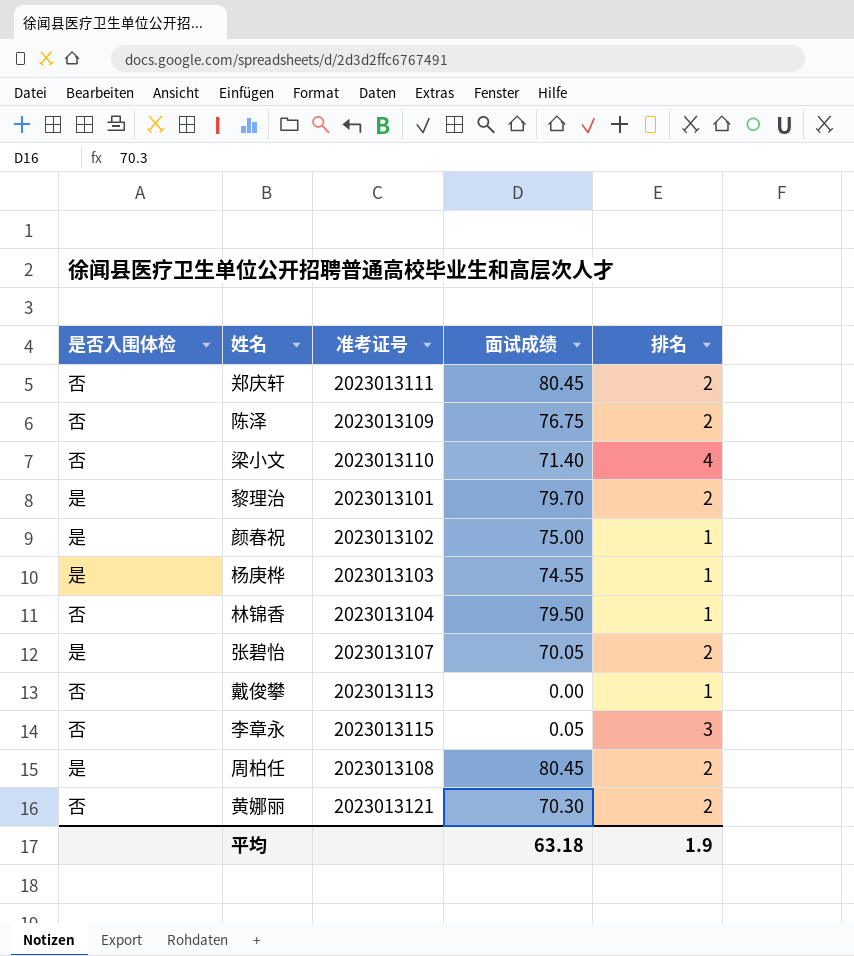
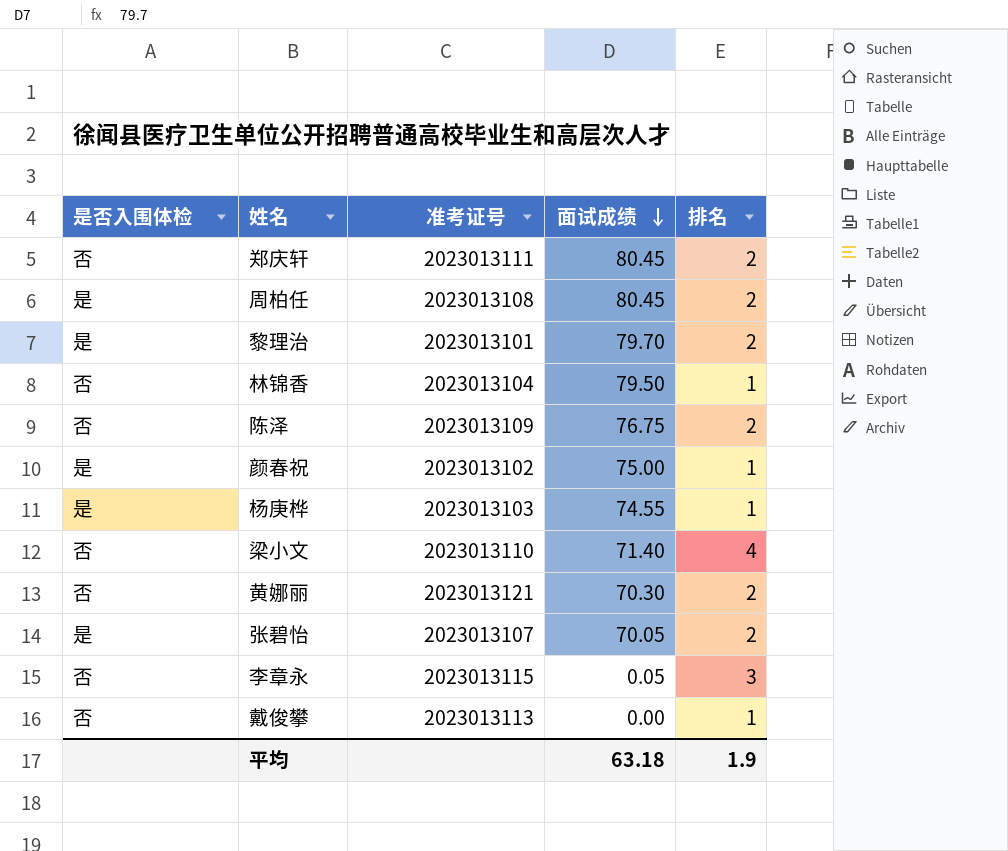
row order: none -> 面试成绩 descending

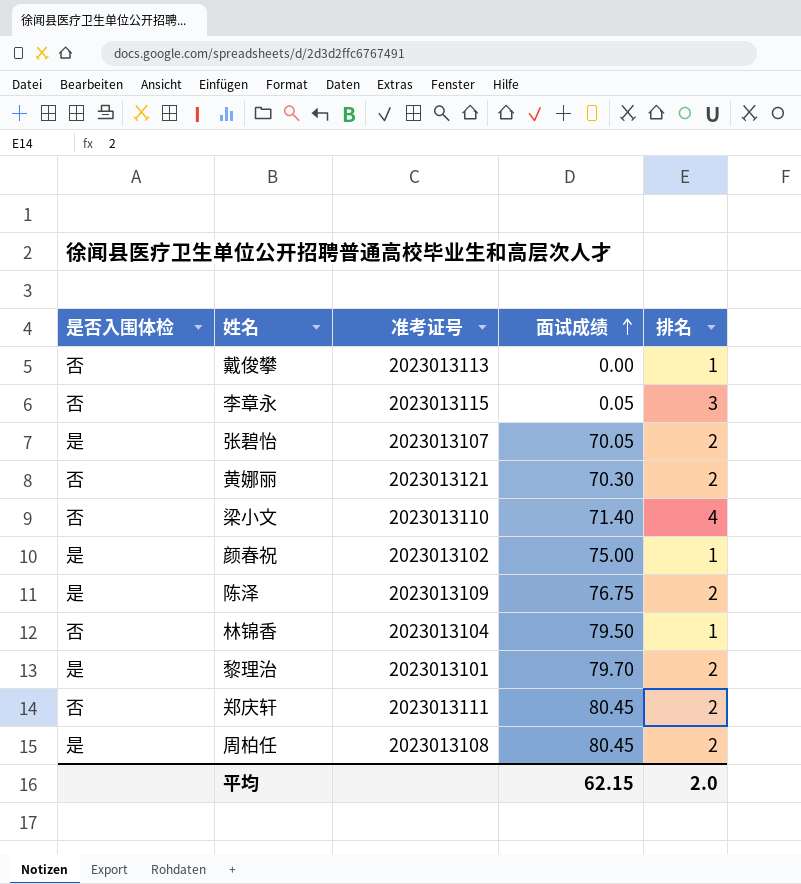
row order: 面试成绩 descending -> 面试成绩 ascending
row 杨庚桦: 是 | 2023013103 | 74.55 | 1 -> none
陈泽 | 是否入围体检: 否 -> 是
平均 | 面试成绩: 63.18 -> 62.15
平均 | 排名: 1.9 -> 2.0

